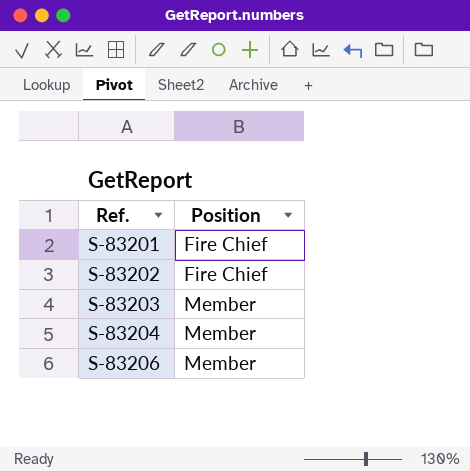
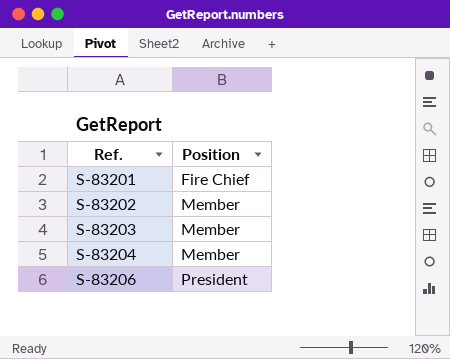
S-83202 | Position: Fire Chief -> Member
S-83206 | Position: Member -> President

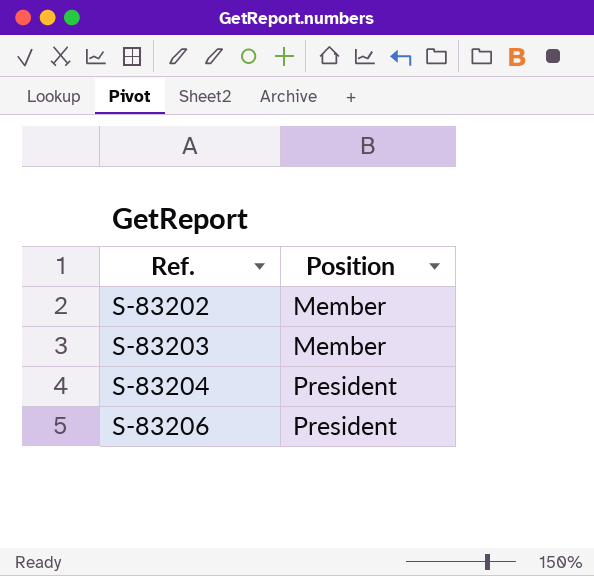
row S-83201: Fire Chief -> none
S-83204 | Position: Member -> President

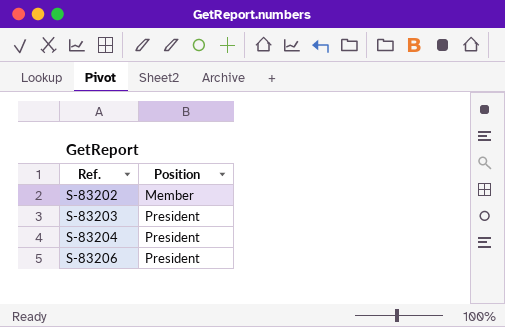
S-83203 | Position: Member -> President

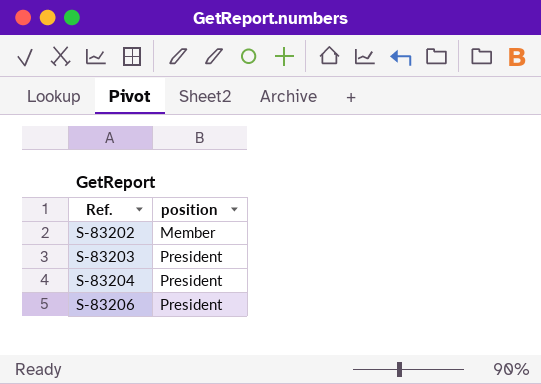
column name: Position -> position

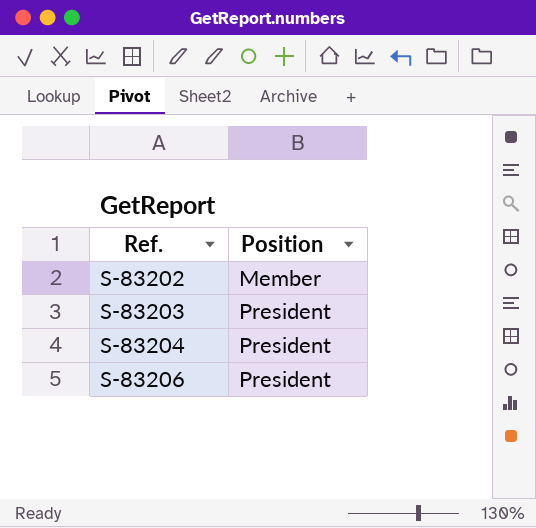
column name: position -> Position

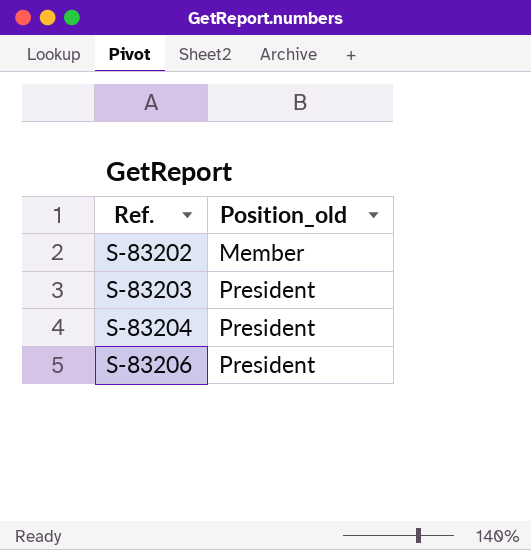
column name: Position -> Position_old

